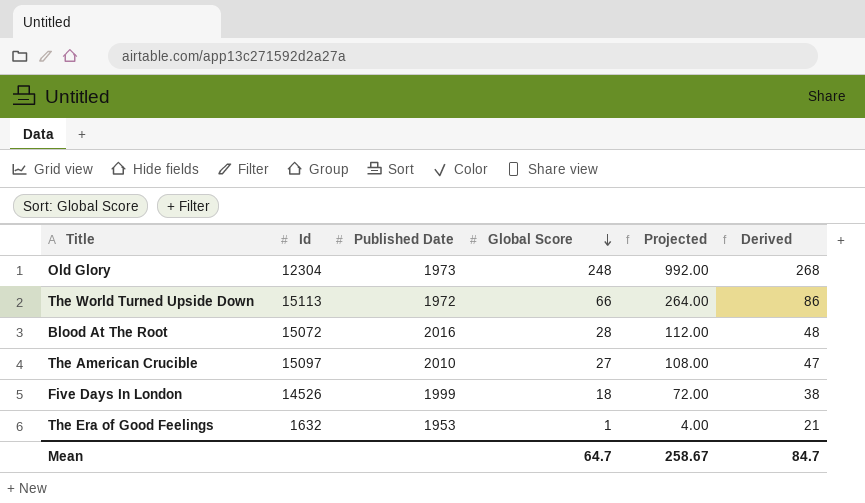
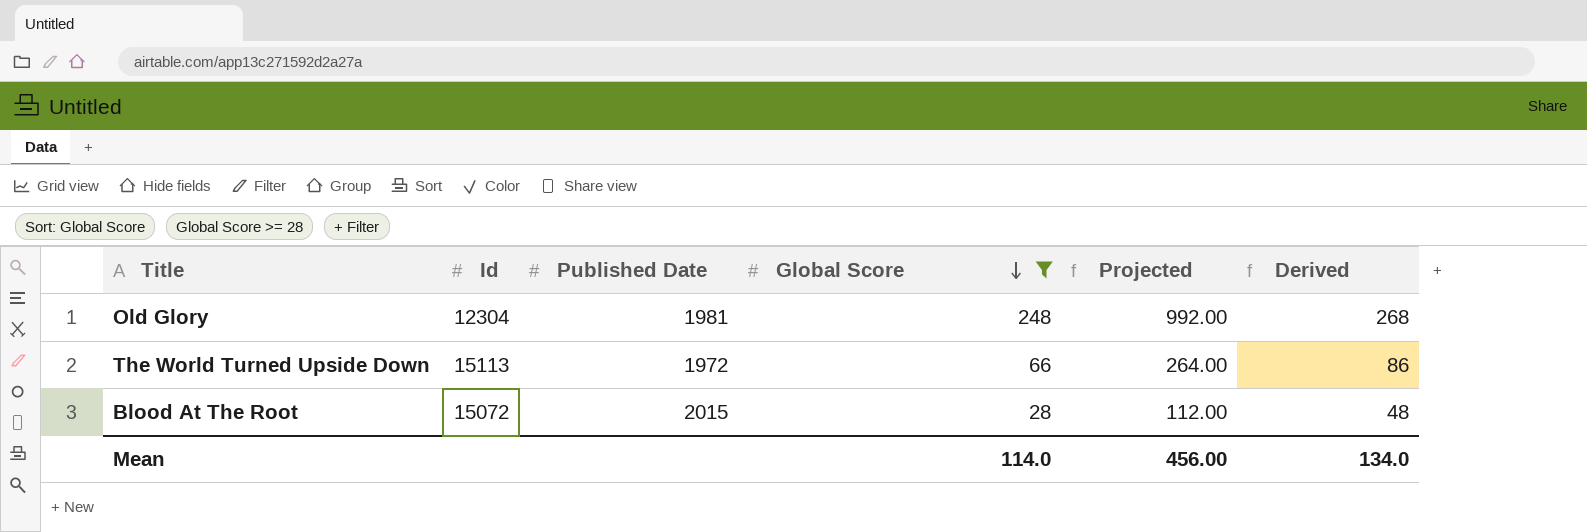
filter: none -> Global Score >= 28
Old Glory | Published Date: 1973 -> 1981
Blood At The Root | Published Date: 2016 -> 2015
Mean | Global Score: 64.7 -> 114.0
Mean | Projected: 258.67 -> 456.00
Mean | Derived: 84.7 -> 134.0

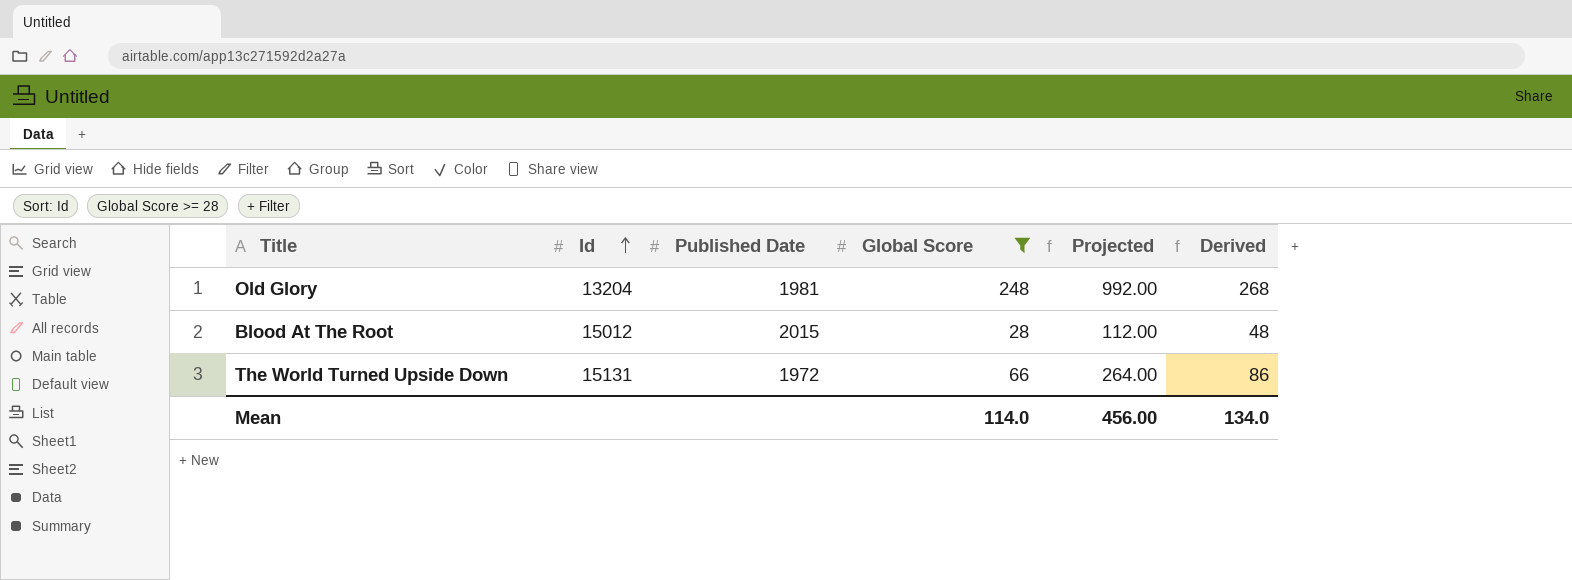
row order: Global Score descending -> Id ascending
Old Glory | Id: 12304 -> 13204
Blood At The Root | Id: 15072 -> 15012
The World Turned Upside Down | Id: 15113 -> 15131

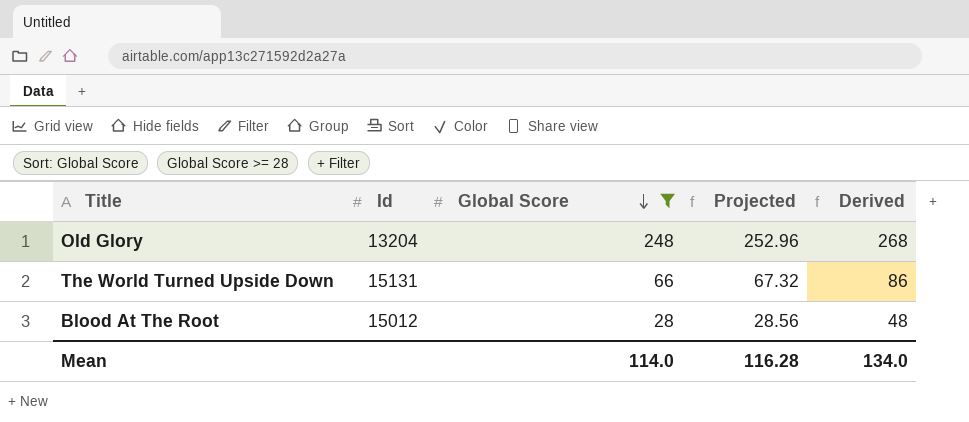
row order: Id ascending -> Global Score descending
column Published Date | position: 3 -> none
column Projected | formula: [Global Score] * 4 -> [Global Score] * 1.02
Mean | Projected: 456.00 -> 116.28

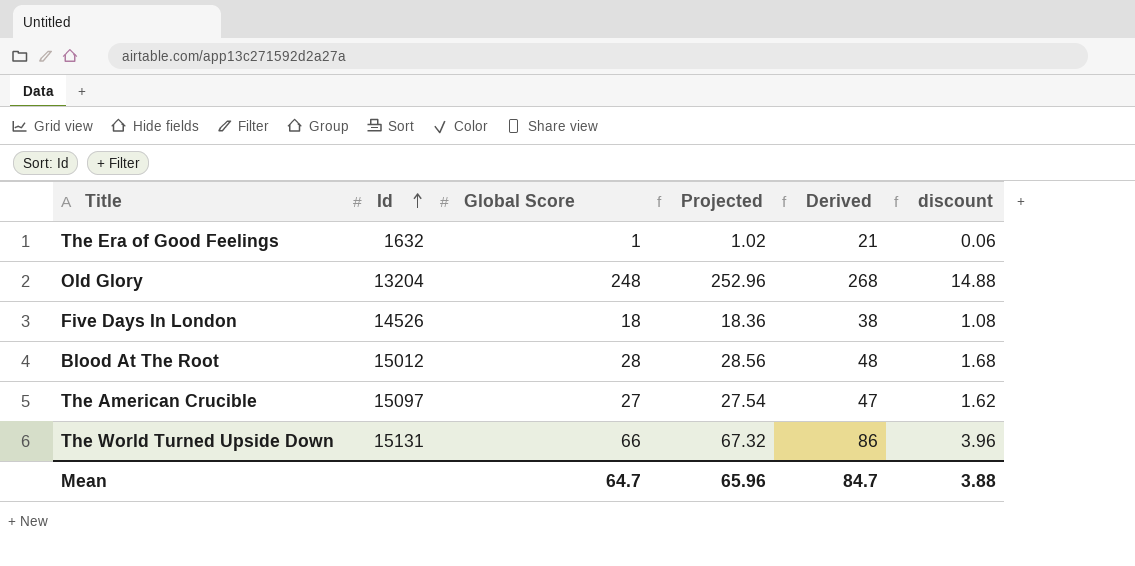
filter: Global Score >= 28 -> none
row order: Global Score descending -> Id ascending
column discount | formula: none -> [Global Score] * 0.06
Mean | Global Score: 114.0 -> 64.7
Mean | Projected: 116.28 -> 65.96
Mean | Derived: 134.0 -> 84.7

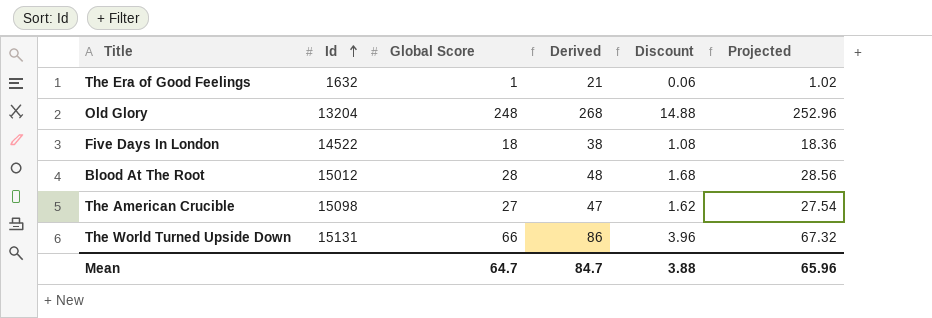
column name: discount -> Discount
column Projected | position: 4 -> 6
Five Days In London | Id: 14526 -> 14522
The American Crucible | Id: 15097 -> 15098

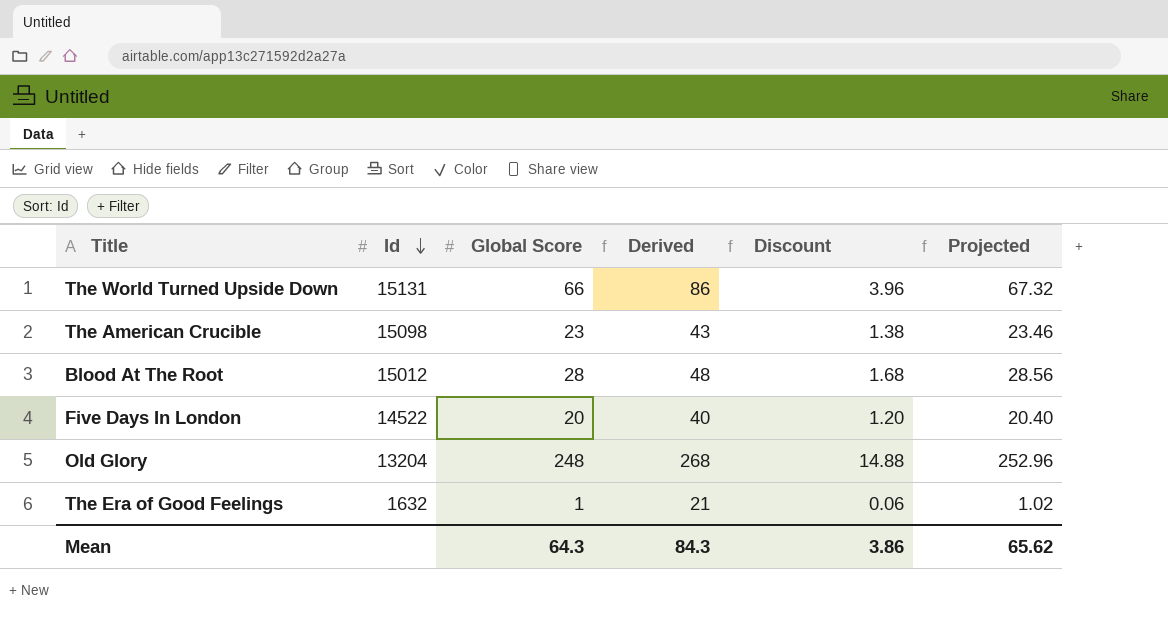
row order: Id ascending -> Id descending
The American Crucible | Global Score: 27 -> 23
The American Crucible | Derived: 47 -> 43
The American Crucible | Discount: 1.62 -> 1.38
The American Crucible | Projected: 27.54 -> 23.46
Five Days In London | Global Score: 18 -> 20
Five Days In London | Derived: 38 -> 40
Five Days In London | Discount: 1.08 -> 1.20
Five Days In London | Projected: 18.36 -> 20.40
Mean | Global Score: 64.7 -> 64.3
Mean | Derived: 84.7 -> 84.3
Mean | Discount: 3.88 -> 3.86
Mean | Projected: 65.96 -> 65.62

